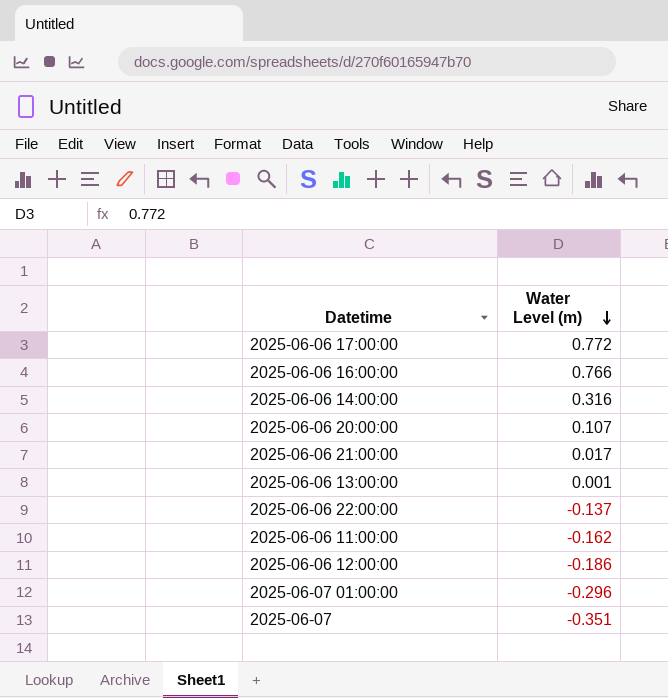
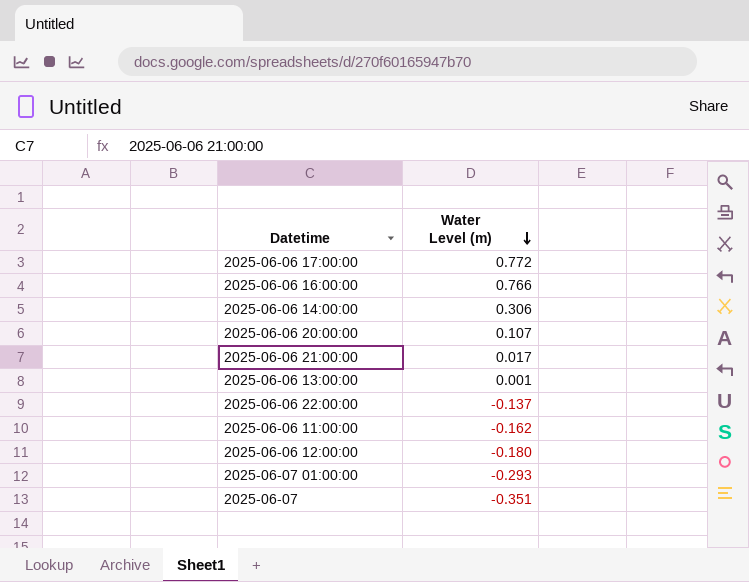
2025-06-06 14:00:00 | Water Level (m): 0.316 -> 0.306
2025-06-06 12:00:00 | Water Level (m): -0.186 -> -0.180
2025-06-07 01:00:00 | Water Level (m): -0.296 -> -0.293

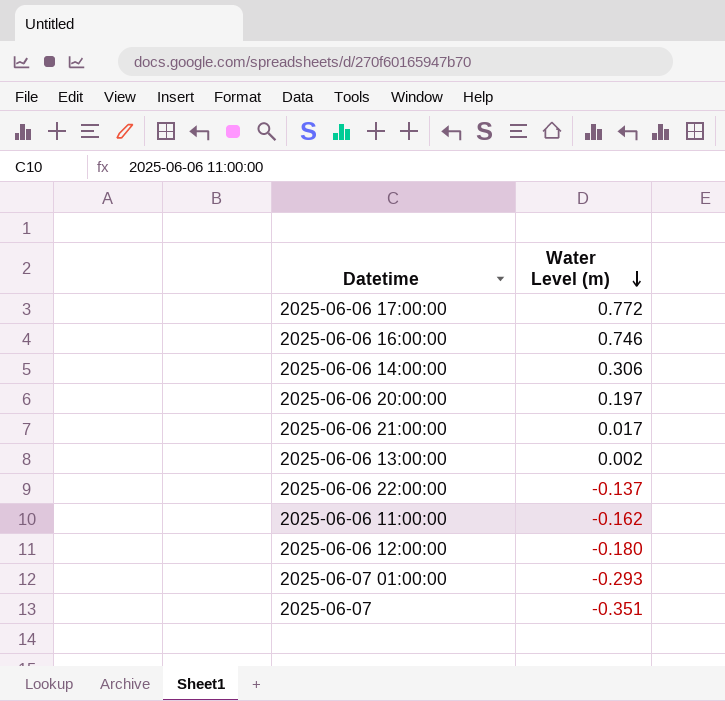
2025-06-06 16:00:00 | Water Level (m): 0.766 -> 0.746
2025-06-06 20:00:00 | Water Level (m): 0.107 -> 0.197
2025-06-06 13:00:00 | Water Level (m): 0.001 -> 0.002

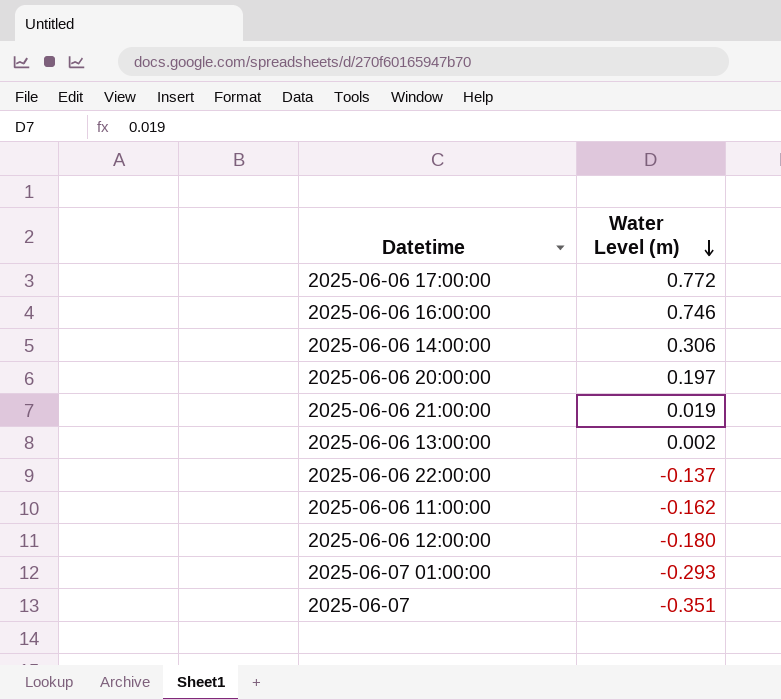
2025-06-06 21:00:00 | Water Level (m): 0.017 -> 0.019

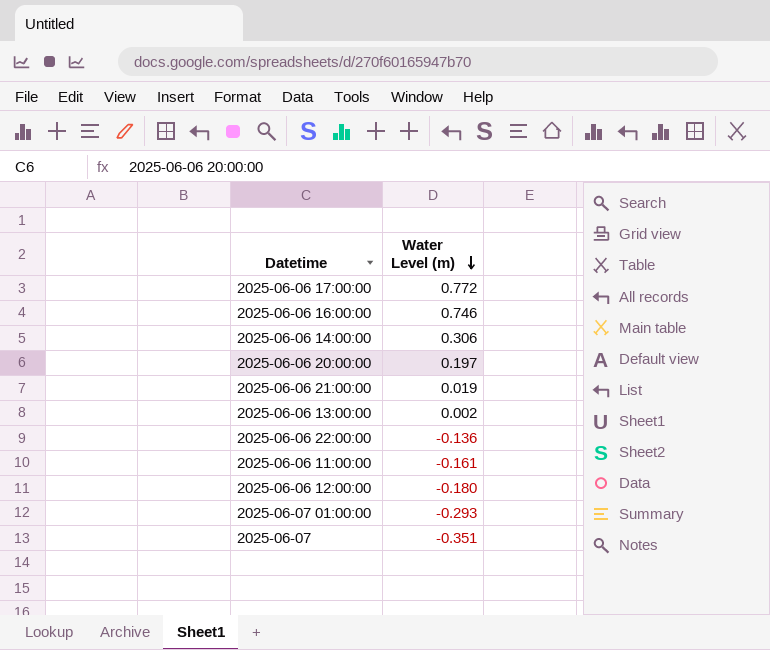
2025-06-06 22:00:00 | Water Level (m): -0.137 -> -0.136
2025-06-06 11:00:00 | Water Level (m): -0.162 -> -0.161

